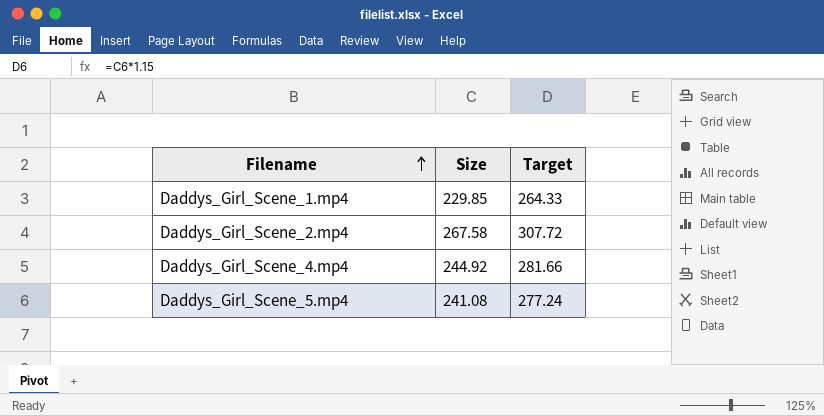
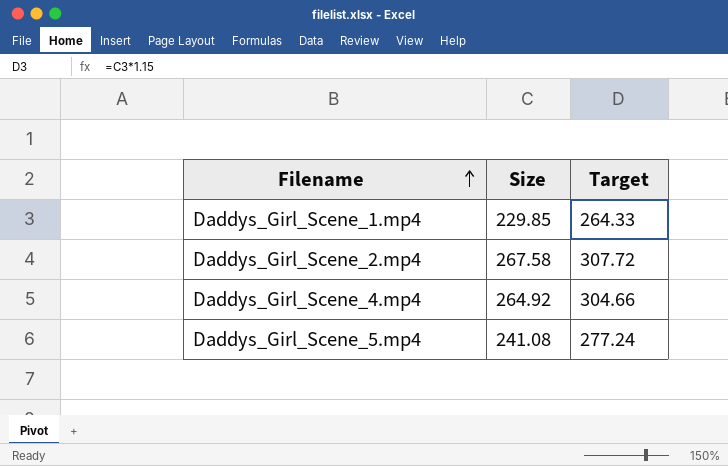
Daddys_Girl_Scene_4.mp4 | Size: 244.92 -> 264.92
Daddys_Girl_Scene_4.mp4 | Target: 281.66 -> 304.66

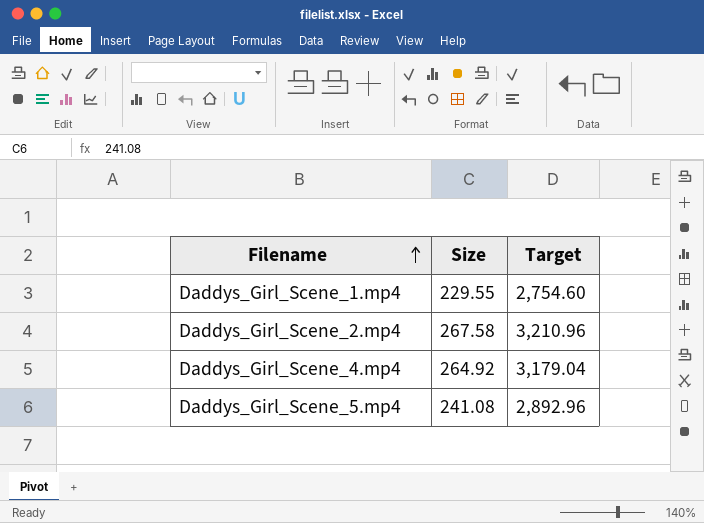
column Target | formula: [Size] * 1.15 -> [Size] * 12
Daddys_Girl_Scene_1.mp4 | Size: 229.85 -> 229.55

